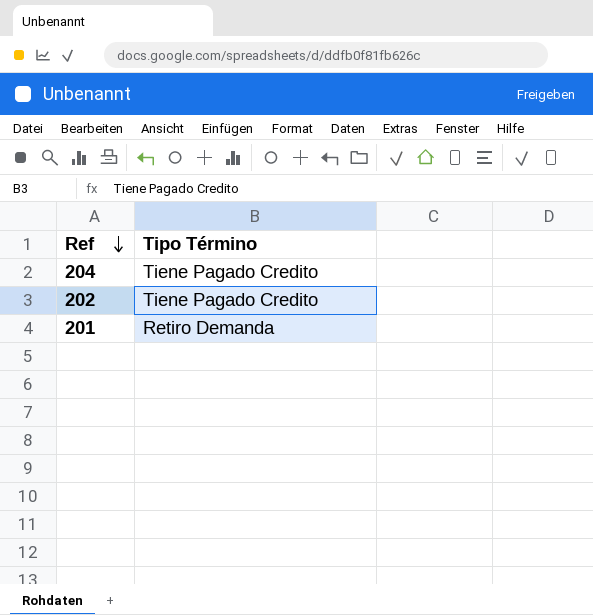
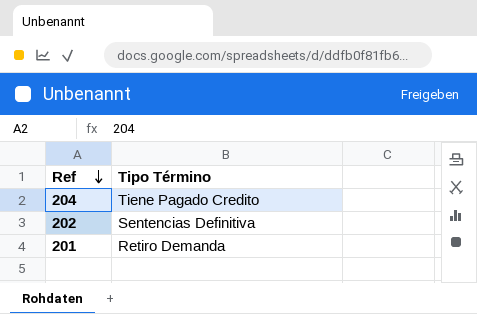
202 | Tipo Término: Tiene Pagado Credito -> Sentencias Definitiva

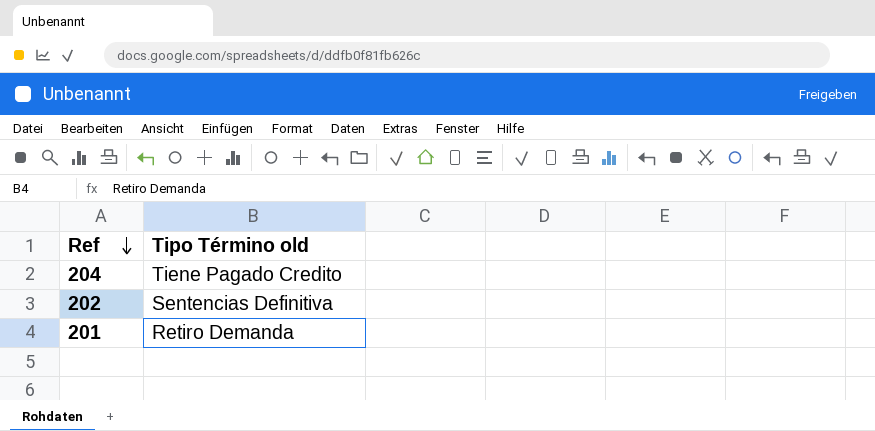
column name: Tipo Término -> Tipo Término old

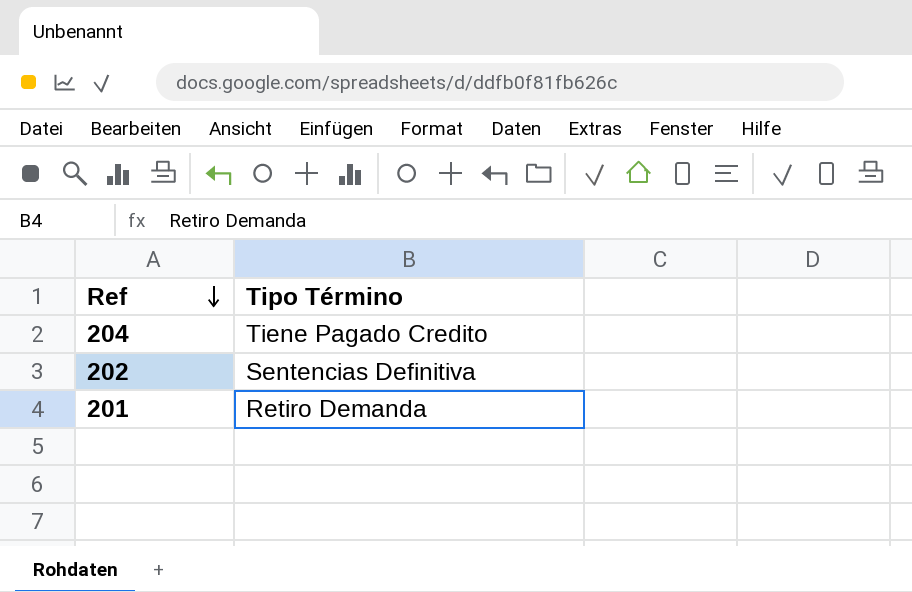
column name: Tipo Término old -> Tipo Término

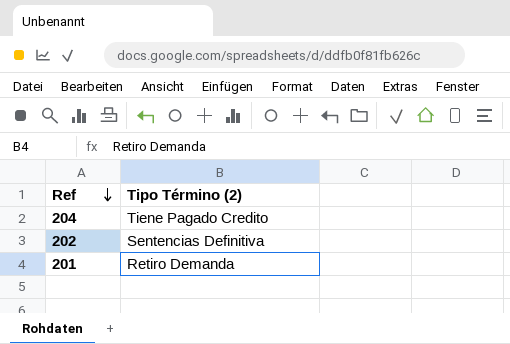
column name: Tipo Término -> Tipo Término (2)

